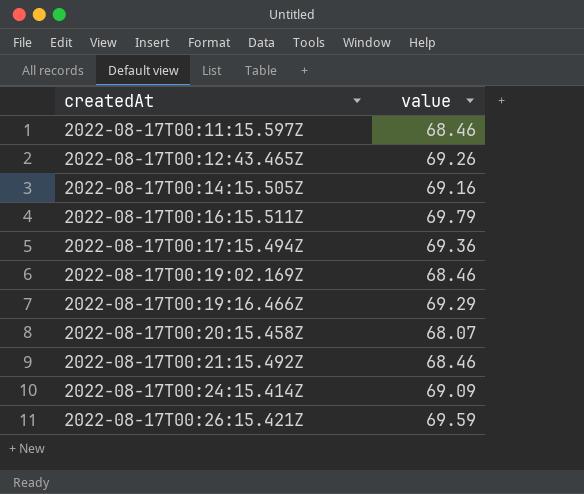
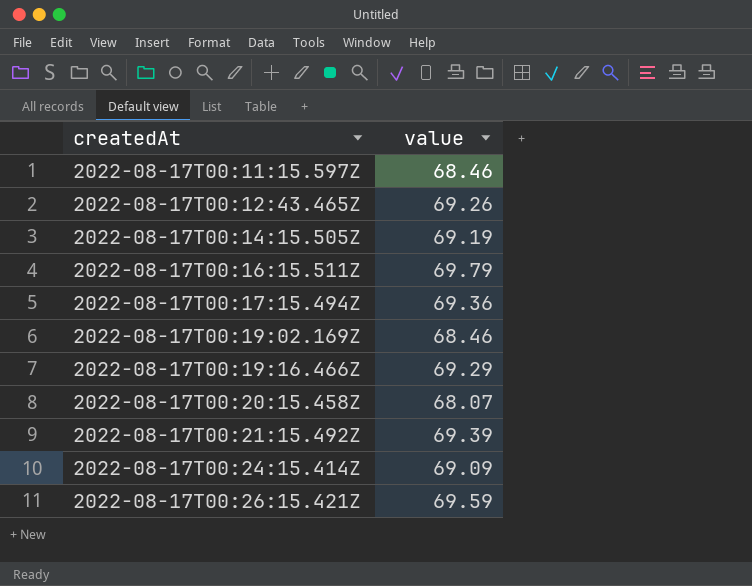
2022-08-17T00:14:15.505Z | value: 69.16 -> 69.19
2022-08-17T00:21:15.492Z | value: 68.46 -> 69.39

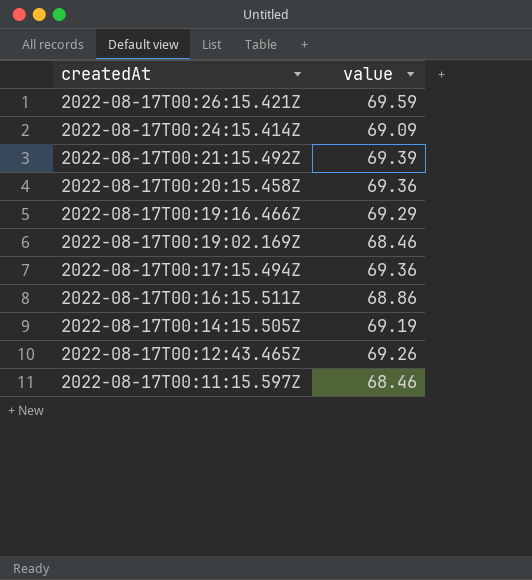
row order: createdAt ascending -> createdAt descending
2022-08-17T00:20:15.458Z | value: 68.07 -> 69.36
2022-08-17T00:16:15.511Z | value: 69.79 -> 68.86

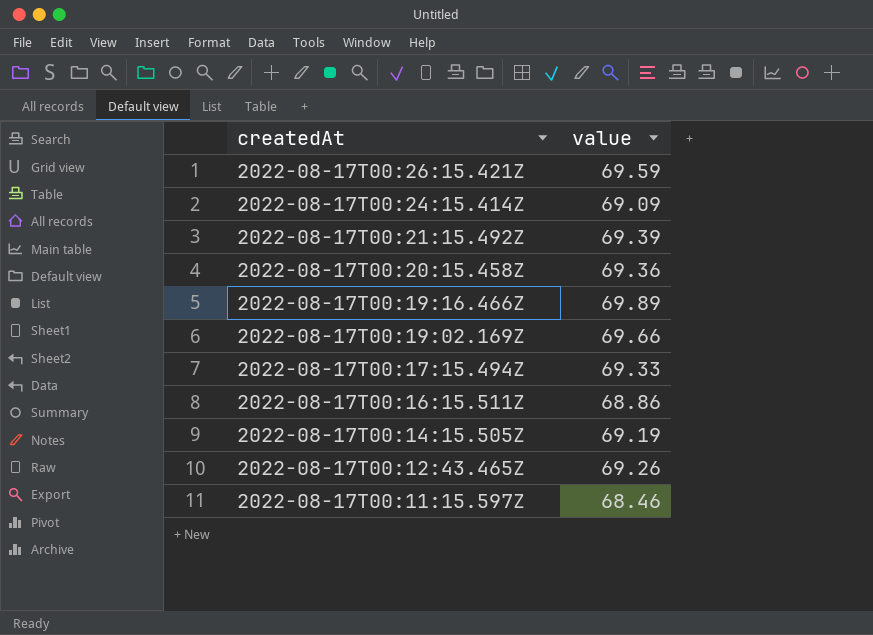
2022-08-17T00:19:16.466Z | value: 69.29 -> 69.89
2022-08-17T00:19:02.169Z | value: 68.46 -> 69.66
2022-08-17T00:17:15.494Z | value: 69.36 -> 69.33

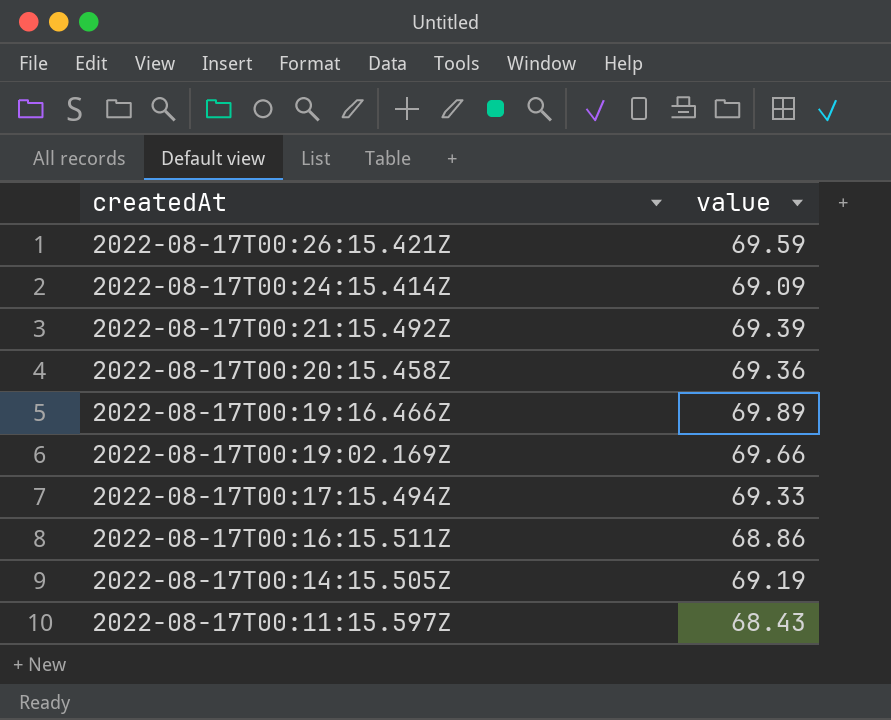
row 2022-08-17T00:12:43.465Z: 69.26 -> none
2022-08-17T00:11:15.597Z | value: 68.46 -> 68.43

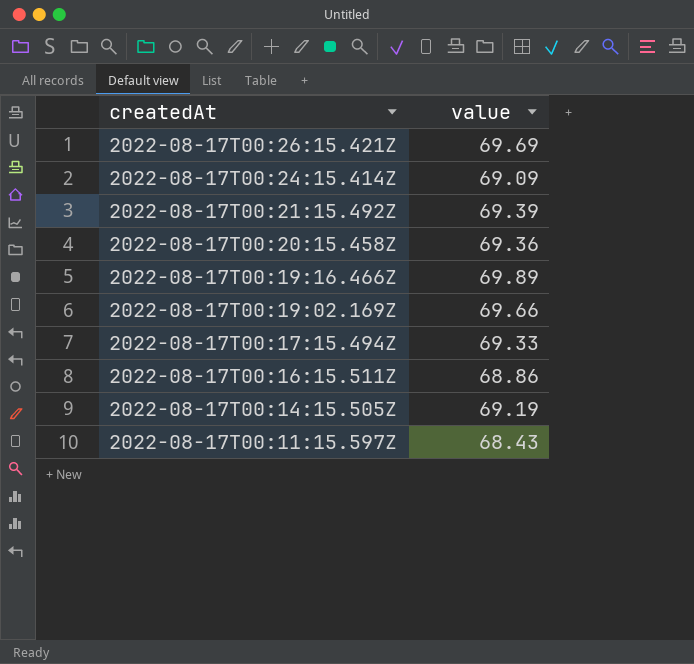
2022-08-17T00:26:15.421Z | value: 69.59 -> 69.69

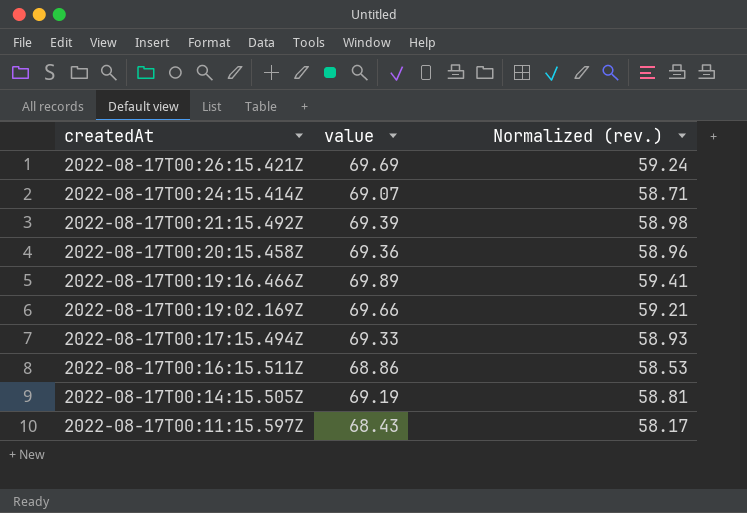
column Normalized (rev.) | formula: none -> [value] * 0.85
2022-08-17T00:24:15.414Z | value: 69.09 -> 69.07

